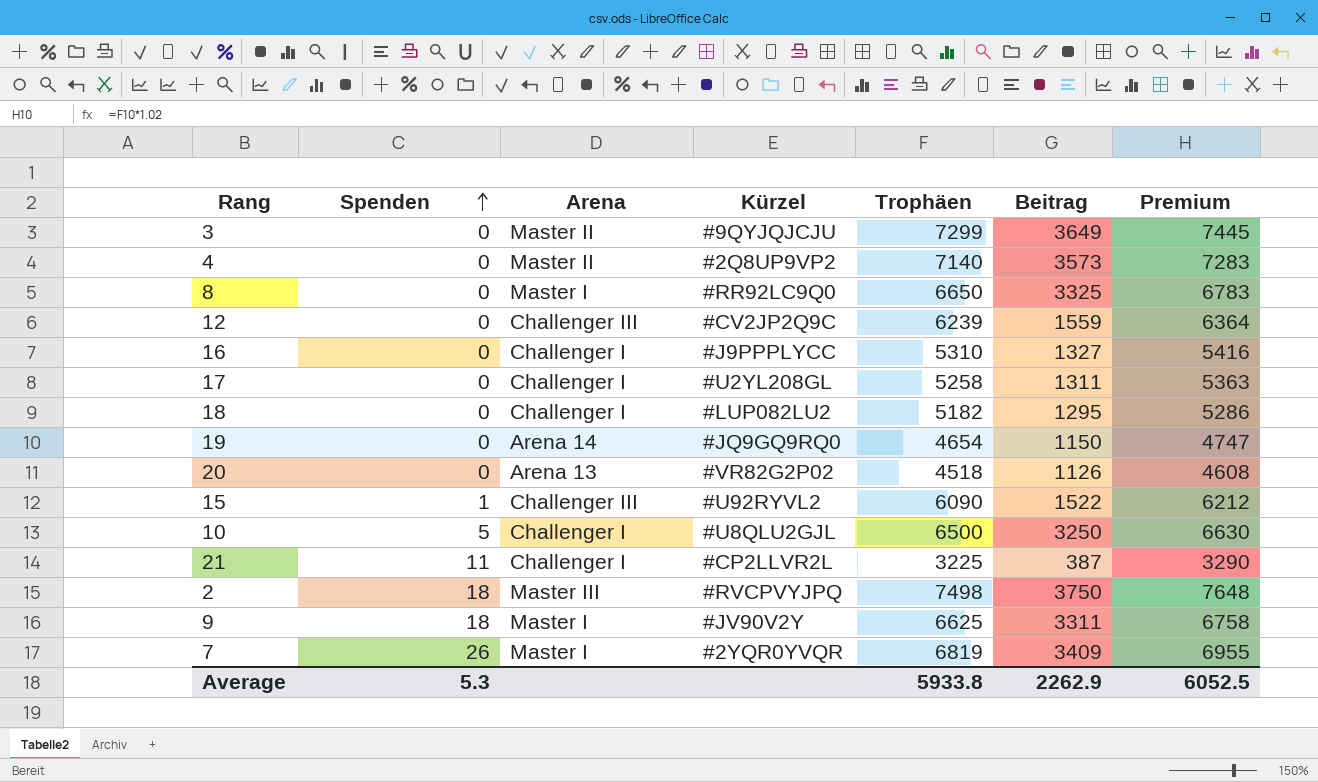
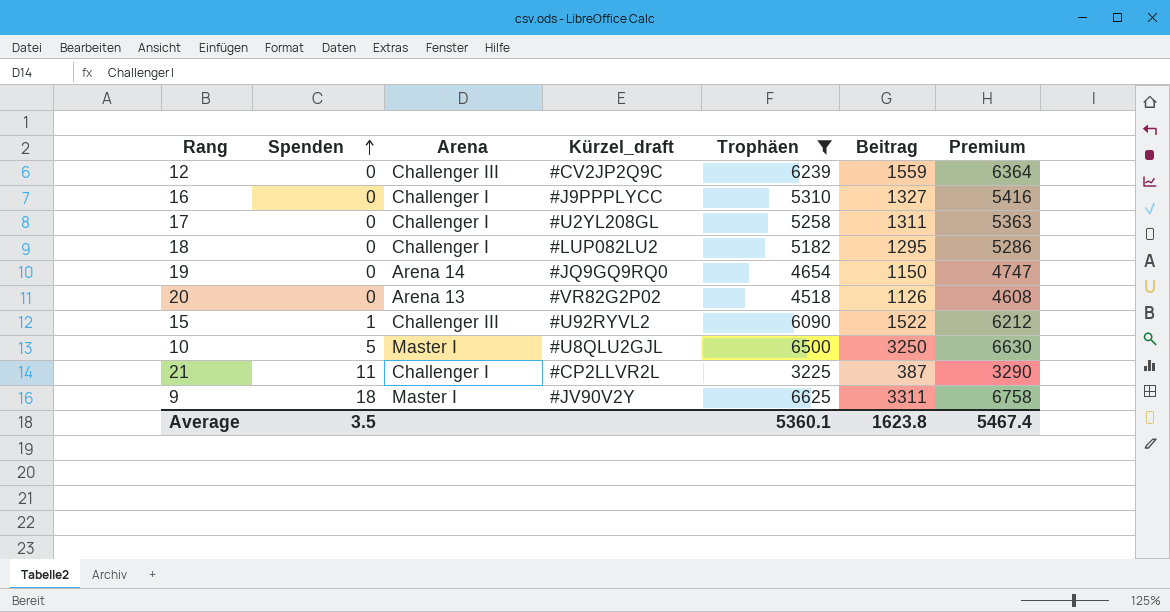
filter: none -> Trophäen <= 6625
column name: Kürzel -> Kürzel_draft
10 | Arena: Challenger I -> Master I
Average | Spenden: 5.3 -> 3.5
Average | Trophäen: 5933.8 -> 5360.1
Average | Beitrag: 2262.9 -> 1623.8
Average | Premium: 6052.5 -> 5467.4

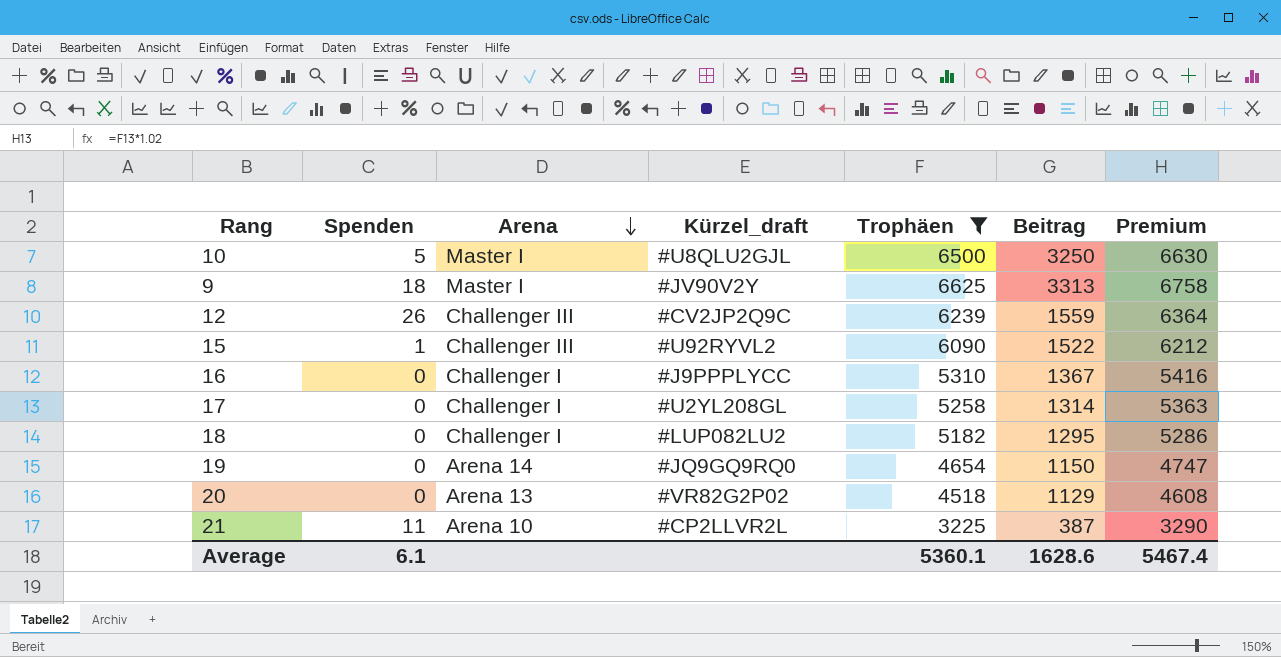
row order: Spenden ascending -> Arena descending
9 | Beitrag: 3311 -> 3313
12 | Spenden: 0 -> 26
16 | Beitrag: 1327 -> 1367
17 | Beitrag: 1311 -> 1314
20 | Beitrag: 1126 -> 1129
21 | Arena: Challenger I -> Arena 10
Average | Spenden: 3.5 -> 6.1
Average | Beitrag: 1623.8 -> 1628.6

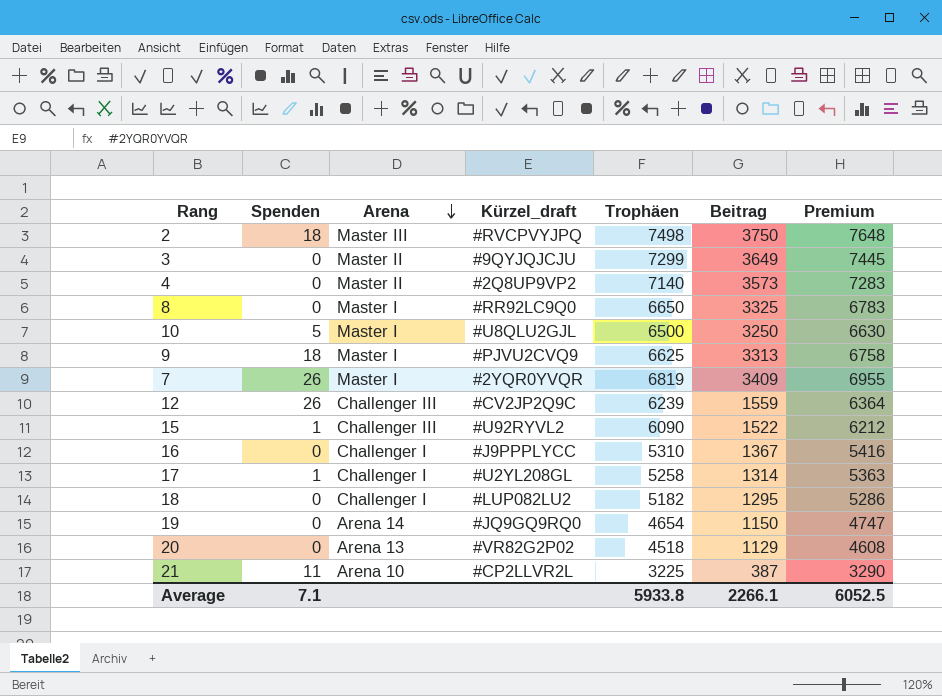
filter: Trophäen <= 6625 -> none
9 | Kürzel_draft: #JV90V2Y -> #PJVU2CVQ9
17 | Spenden: 0 -> 1
Average | Spenden: 6.1 -> 7.1
Average | Trophäen: 5360.1 -> 5933.8
Average | Beitrag: 1628.6 -> 2266.1
Average | Premium: 5467.4 -> 6052.5

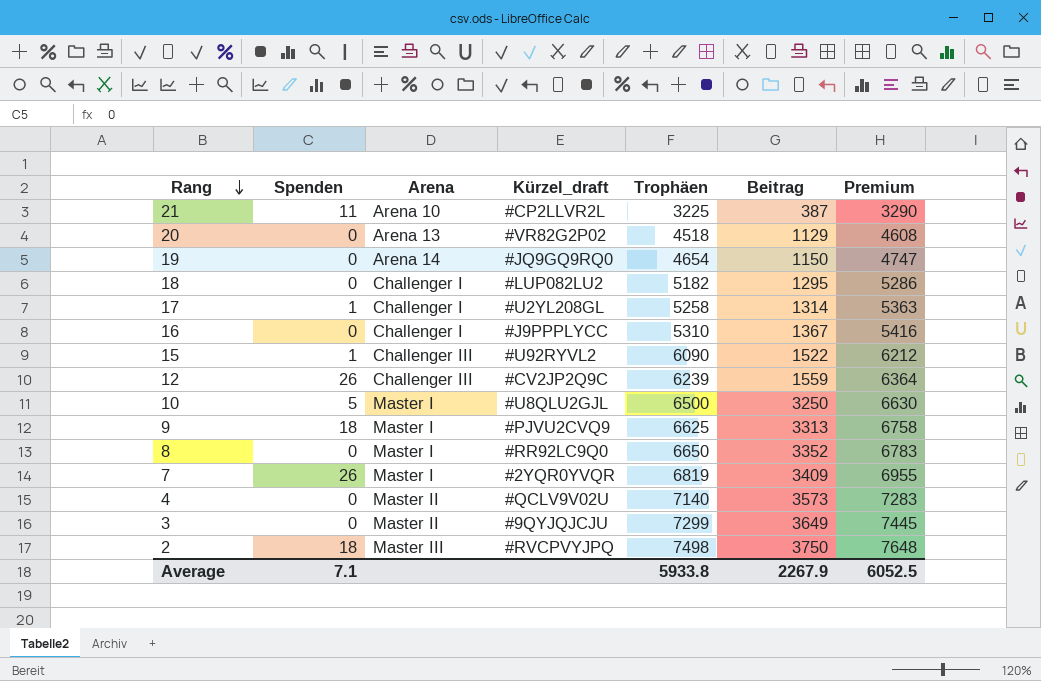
row order: Arena descending -> Rang descending
8 | Beitrag: 3325 -> 3352
4 | Kürzel_draft: #2Q8UP9VP2 -> #QCLV9V02U
Average | Beitrag: 2266.1 -> 2267.9

